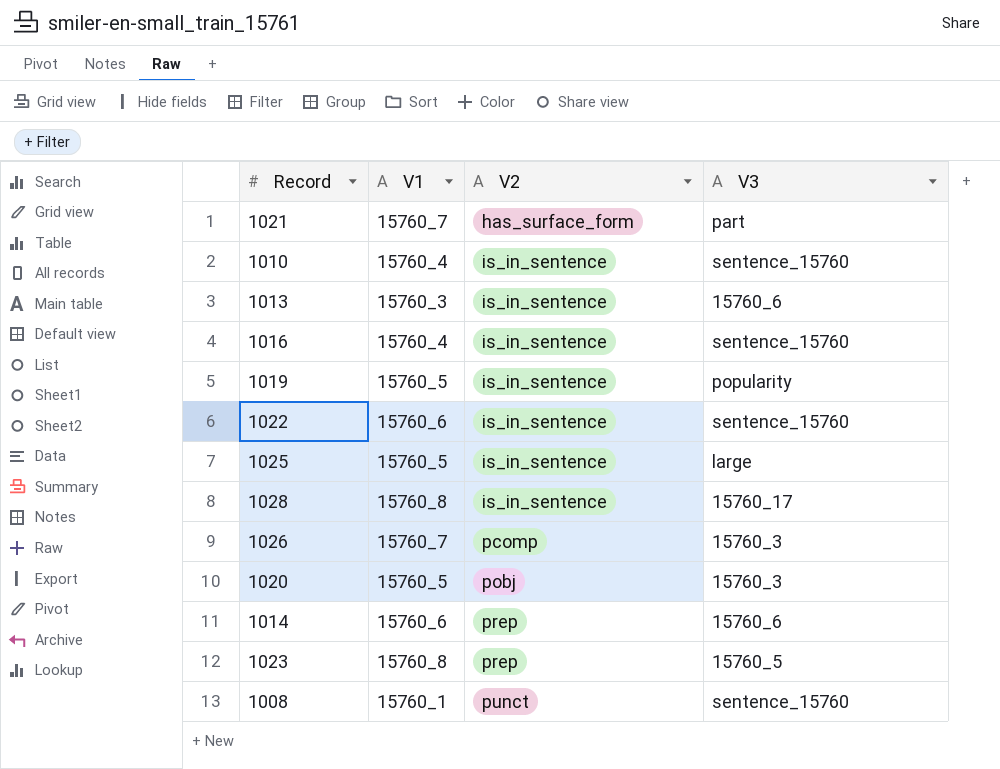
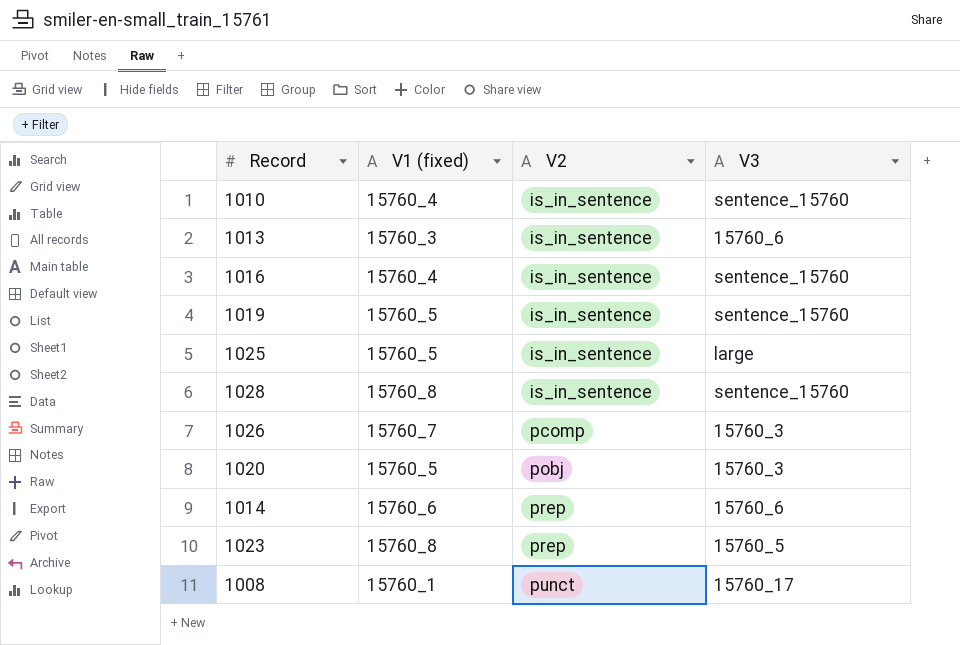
column name: V1 -> V1 (fixed)
row 1021: 15760_7 | has_surface_form | part -> none
row 1022: 15760_6 | is_in_sentence | sentence_15760 -> none
1019 | V3: popularity -> sentence_15760
1028 | V3: 15760_17 -> sentence_15760
1008 | V3: sentence_15760 -> 15760_17

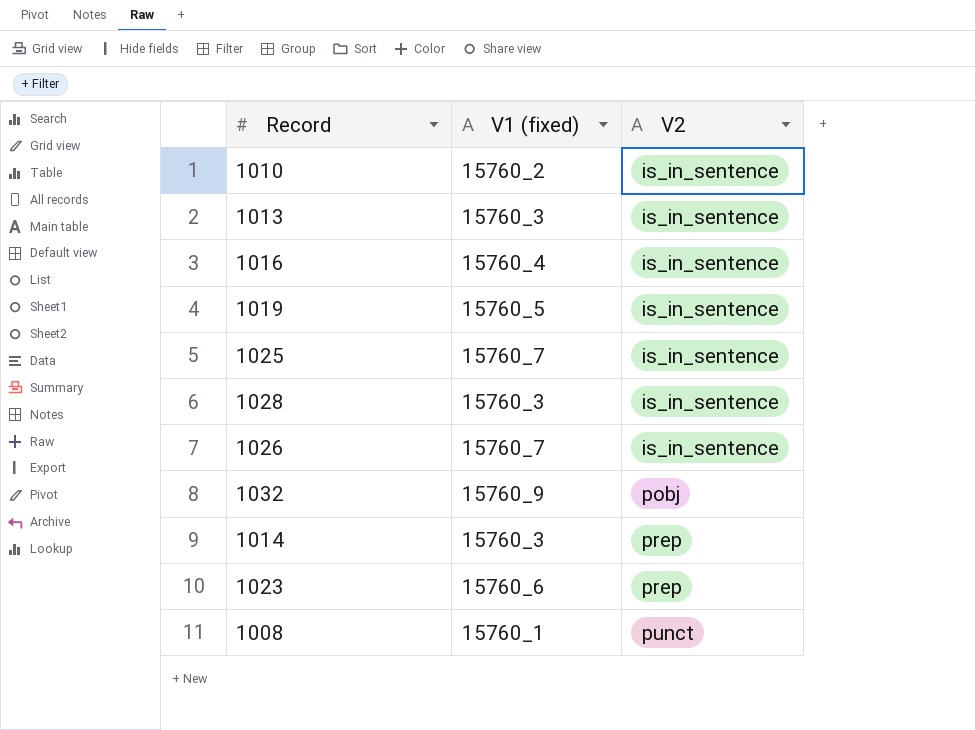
column V3 | position: 4 -> none
row 1020: 15760_5 | pobj | 15760_3 -> none
1010 | V1 (fixed): 15760_4 -> 15760_2
1025 | V1 (fixed): 15760_5 -> 15760_7
1028 | V1 (fixed): 15760_8 -> 15760_3
1026 | V2: pcomp -> is_in_sentence
row 1032: none -> 15760_9 | pobj
1014 | V1 (fixed): 15760_6 -> 15760_3
1023 | V1 (fixed): 15760_8 -> 15760_6

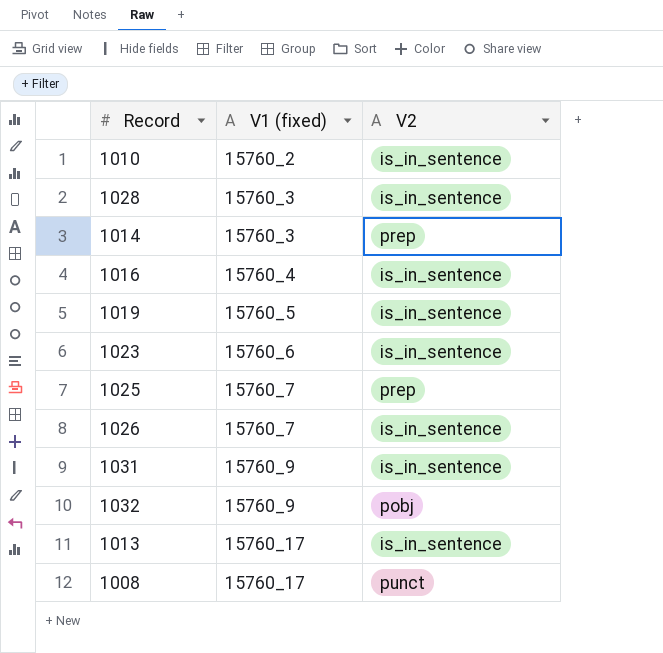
row order: V2 ascending -> V1 (fixed) ascending
1023 | V2: prep -> is_in_sentence
1025 | V2: is_in_sentence -> prep
row 1031: none -> 15760_9 | is_in_sentence
1013 | V1 (fixed): 15760_3 -> 15760_17
1008 | V1 (fixed): 15760_1 -> 15760_17

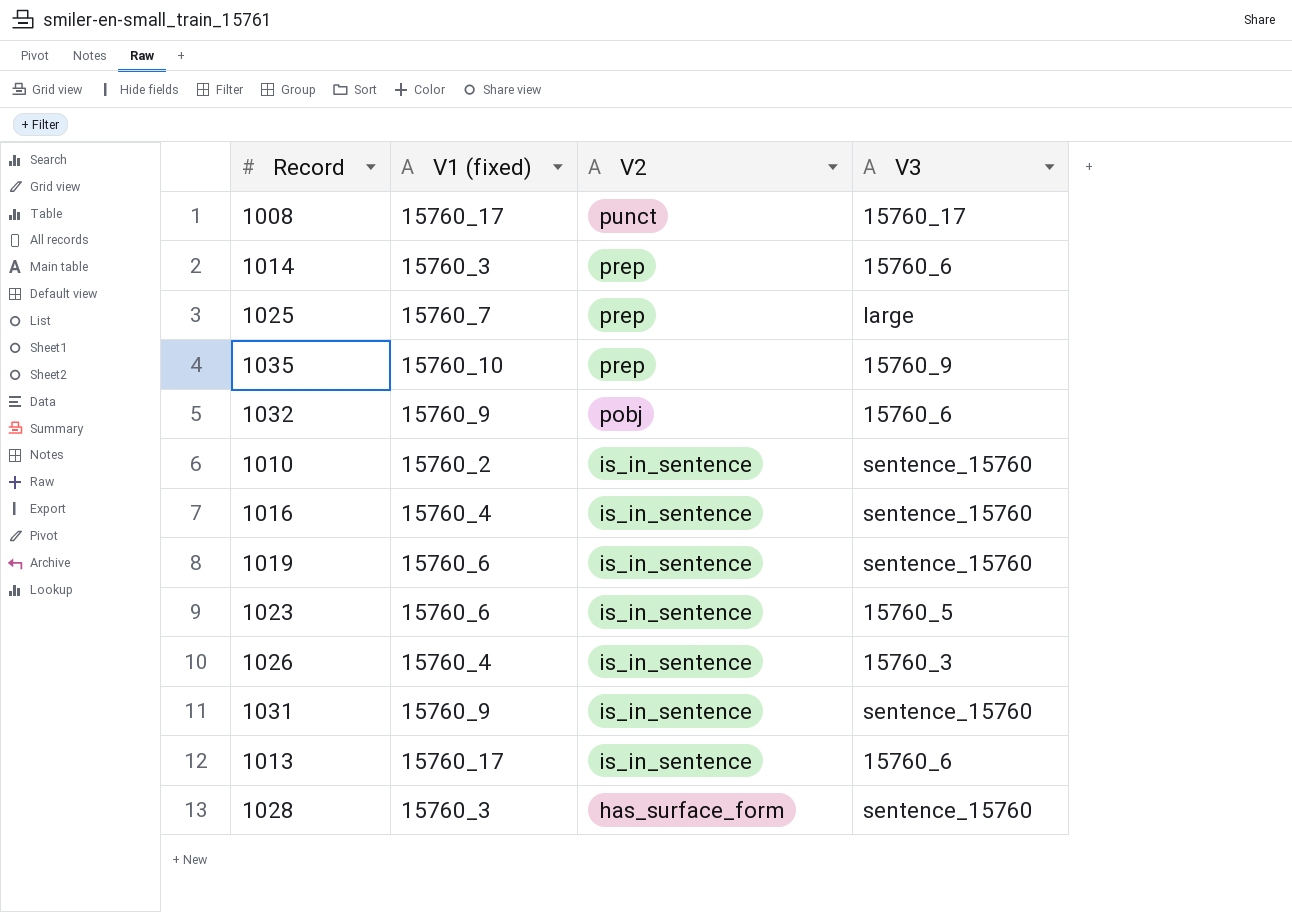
row order: V1 (fixed) ascending -> V2 descending
column V3 | position: none -> 4
row 1035: none -> 15760_10 | prep | 15760_9
1019 | V1 (fixed): 15760_5 -> 15760_6
1026 | V1 (fixed): 15760_7 -> 15760_4
1028 | V2: is_in_sentence -> has_surface_form

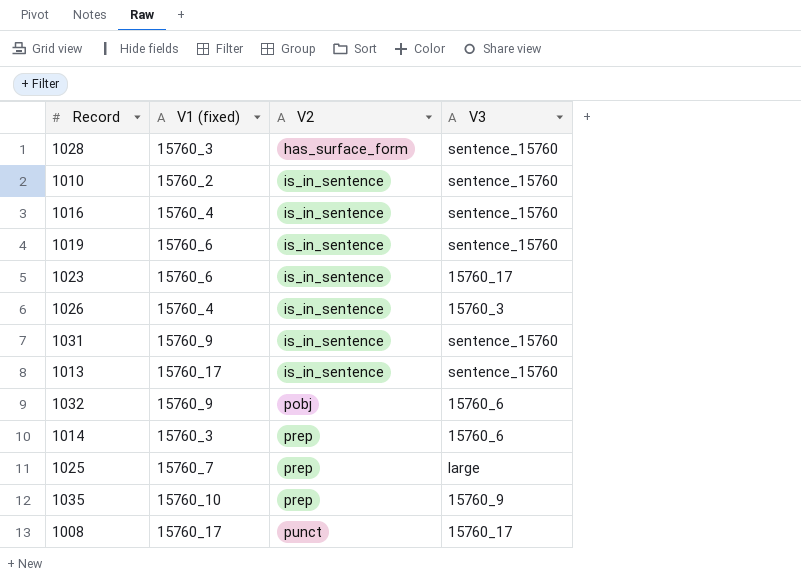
row order: V2 descending -> V2 ascending
1023 | V3: 15760_5 -> 15760_17
1013 | V3: 15760_6 -> sentence_15760

